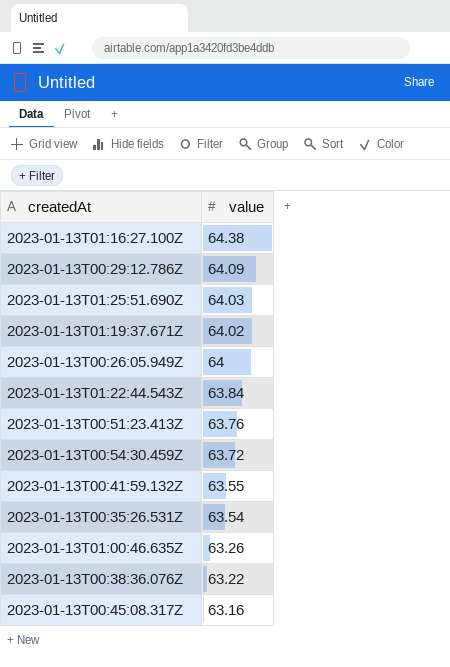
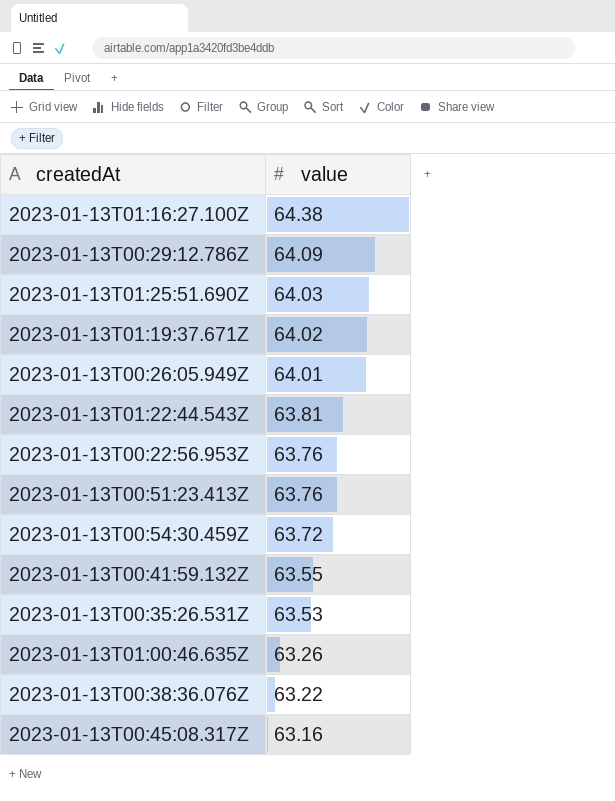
2023-01-13T00:26:05.949Z | value: 64 -> 64.01
2023-01-13T01:22:44.543Z | value: 63.84 -> 63.81
row 2023-01-13T00:22:56.953Z: none -> 63.76
2023-01-13T00:35:26.531Z | value: 63.54 -> 63.53

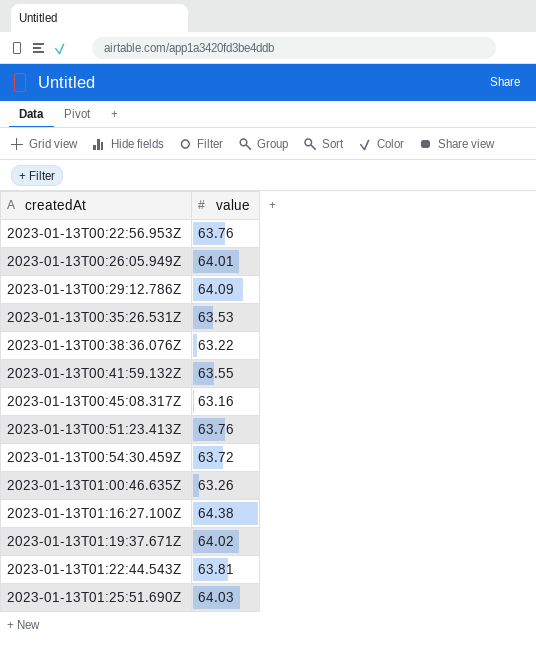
row order: value descending -> createdAt ascending

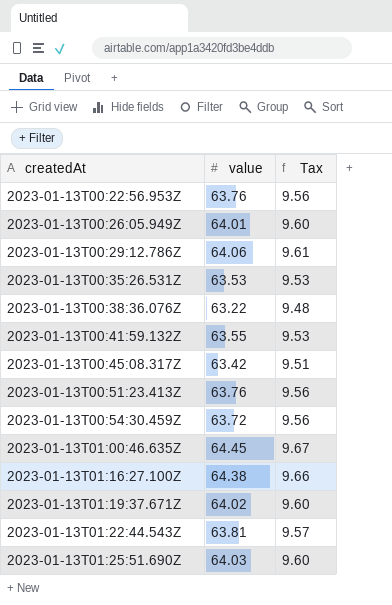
column Tax | formula: none -> [value] * 0.15
2023-01-13T00:29:12.786Z | value: 64.09 -> 64.06
2023-01-13T00:45:08.317Z | value: 63.16 -> 63.42
2023-01-13T01:00:46.635Z | value: 63.26 -> 64.45

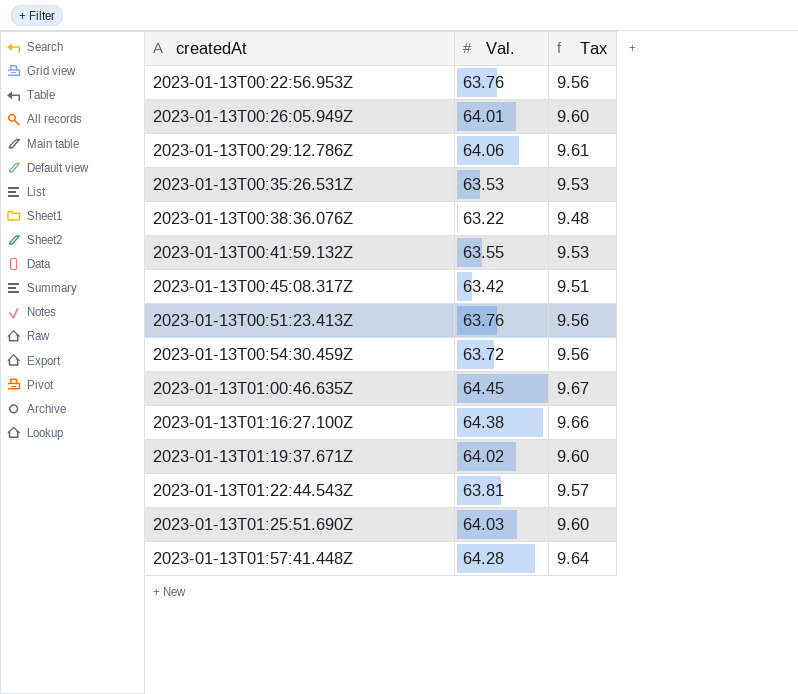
column name: value -> Val.
row 2023-01-13T01:57:41.448Z: none -> 64.28 | 9.64

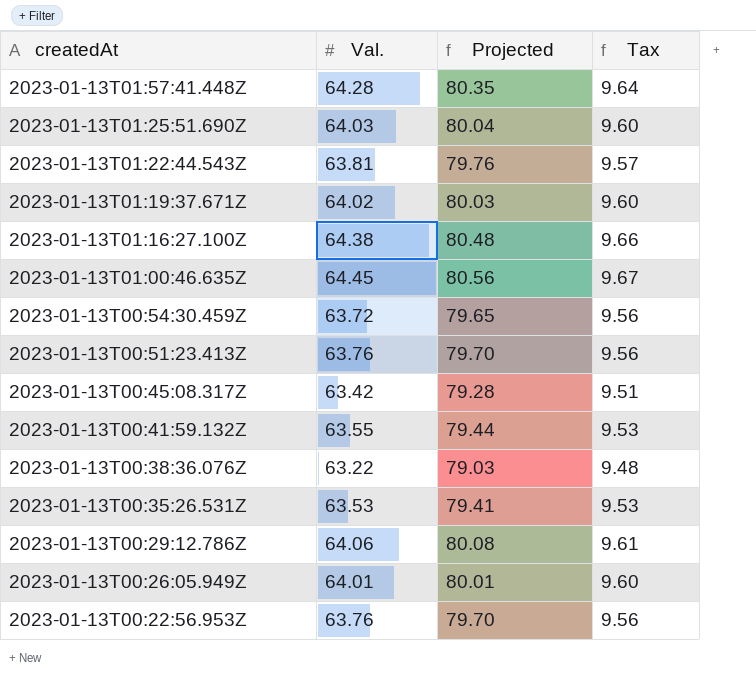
row order: createdAt ascending -> createdAt descending
column Projected | formula: none -> [Val.] * 1.25

